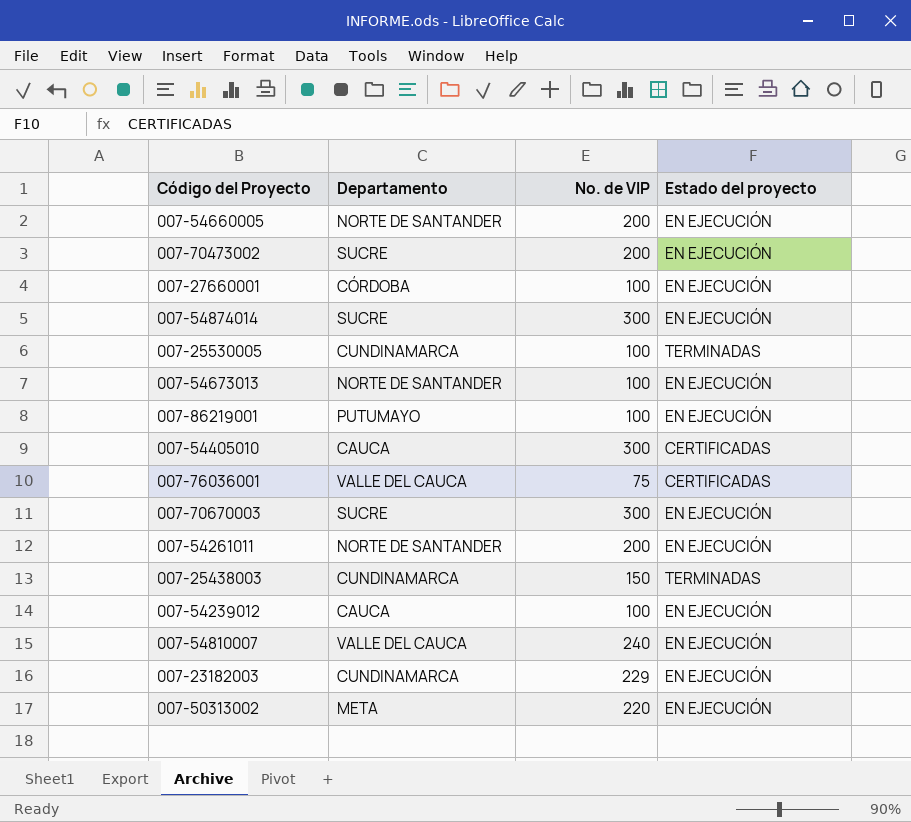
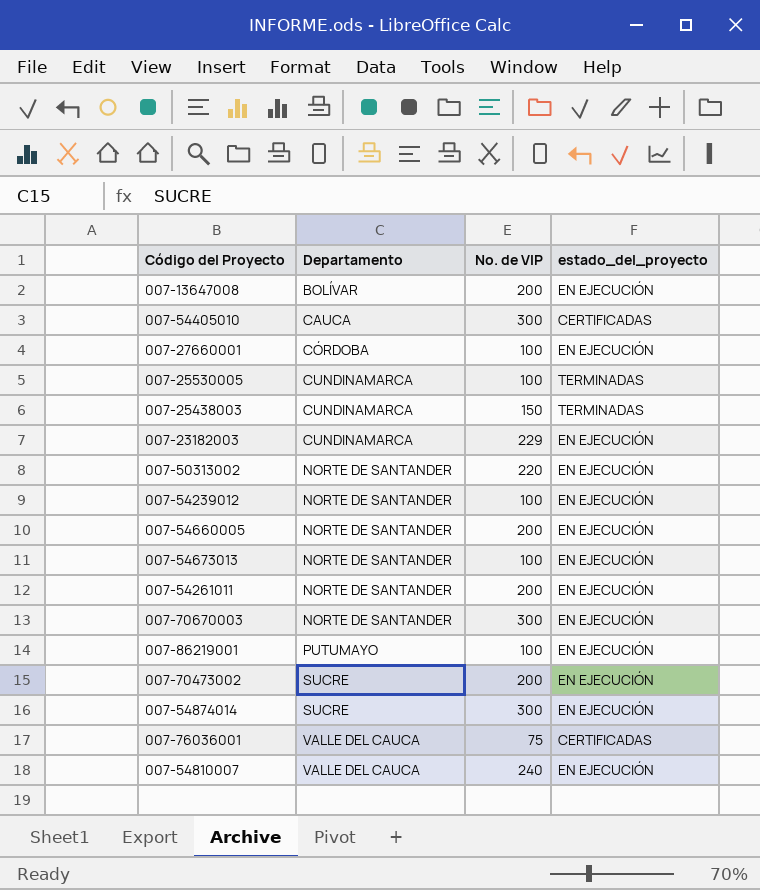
row order: none -> Departamento ascending
column name: Estado del proyecto -> estado_del_proyecto
row 007-13647008: none -> BOLÍVAR | 200 | EN EJECUCIÓN
007-50313002 | Departamento: META -> NORTE DE SANTANDER
007-54239012 | Departamento: CAUCA -> NORTE DE SANTANDER
007-70670003 | Departamento: SUCRE -> NORTE DE SANTANDER

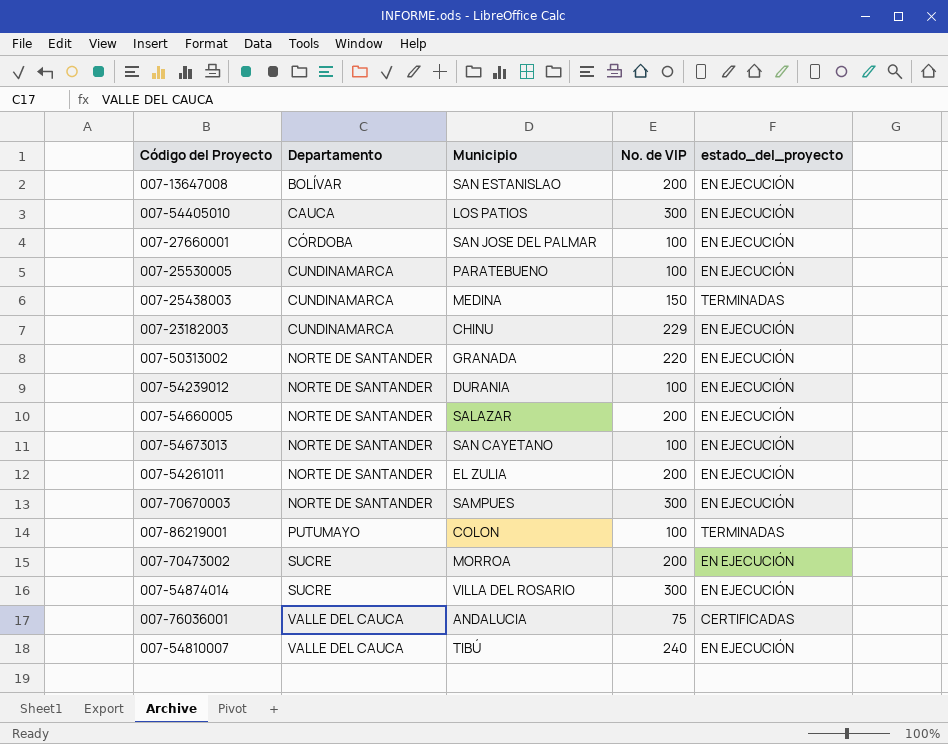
column Municipio | position: none -> 3
007-54405010 | estado_del_proyecto: CERTIFICADAS -> EN EJECUCIÓN
007-25530005 | estado_del_proyecto: TERMINADAS -> EN EJECUCIÓN
007-86219001 | estado_del_proyecto: EN EJECUCIÓN -> TERMINADAS

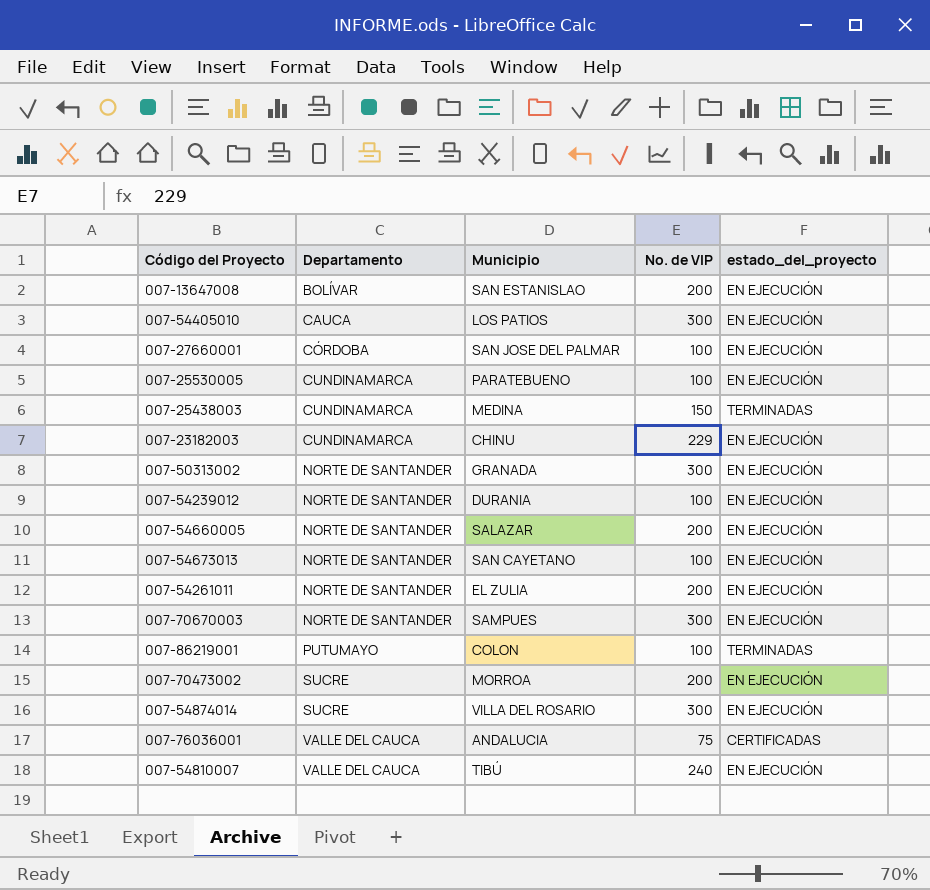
007-50313002 | No. de VIP: 220 -> 300

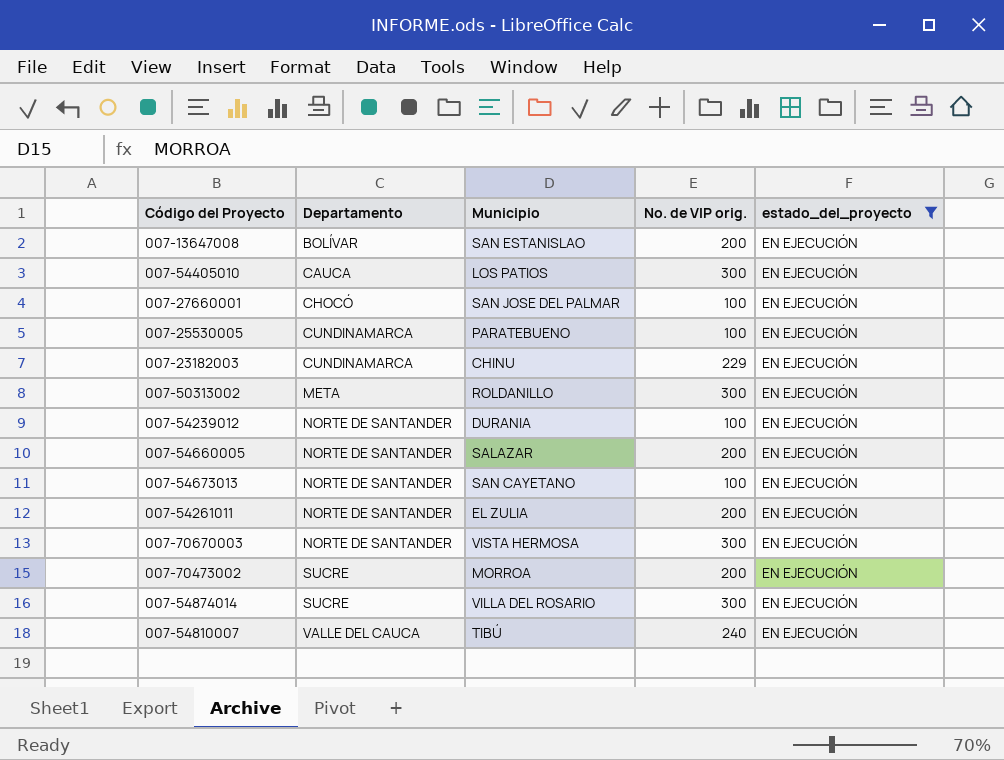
filter: none -> estado_del_proyecto = EN EJECUCIÓN
column name: No. de VIP -> No. de VIP orig.
007-27660001 | Departamento: CÓRDOBA -> CHOCÓ
007-50313002 | Departamento: NORTE DE SANTANDER -> META
007-50313002 | Municipio: GRANADA -> ROLDANILLO
007-70670003 | Municipio: SAMPUES -> VISTA HERMOSA

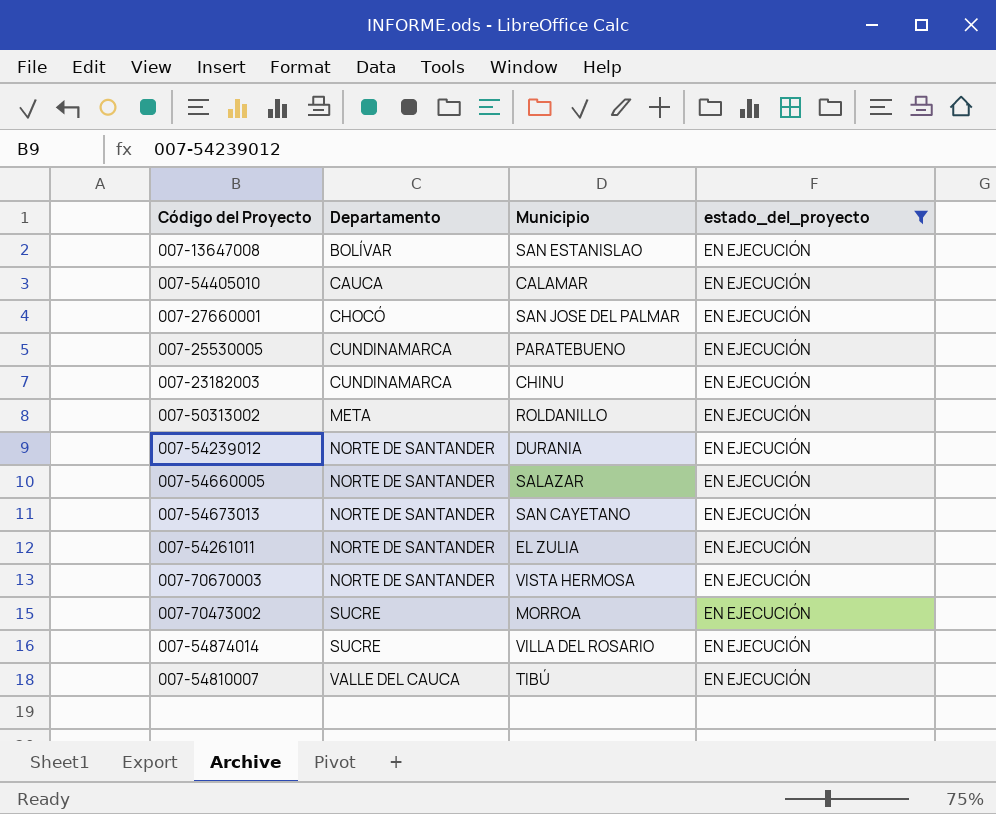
column No. de VIP orig. | position: 4 -> none
007-54405010 | Municipio: LOS PATIOS -> CALAMAR

